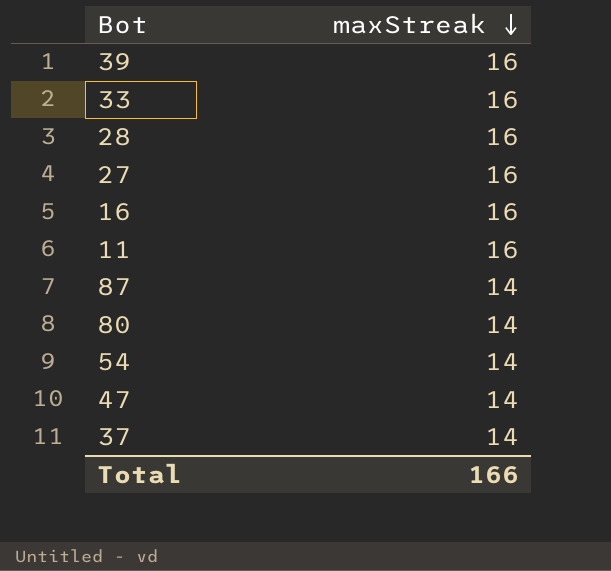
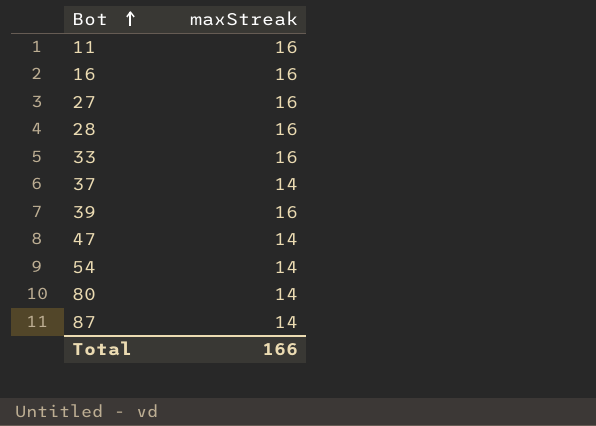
row order: maxStreak descending -> Bot ascending

